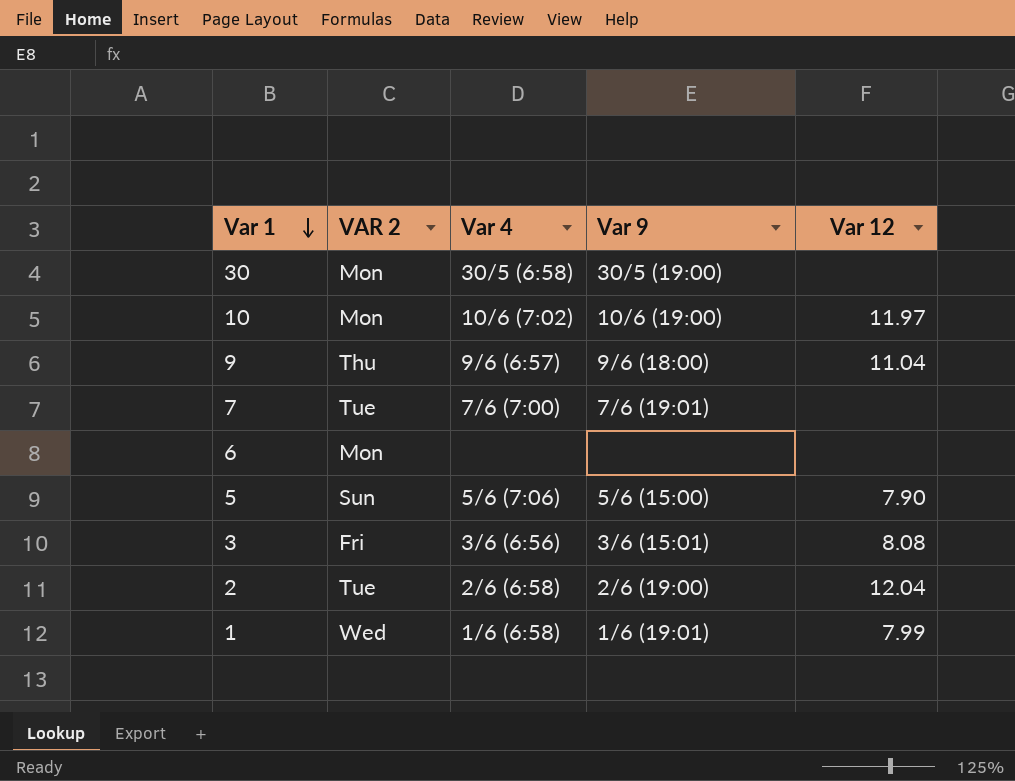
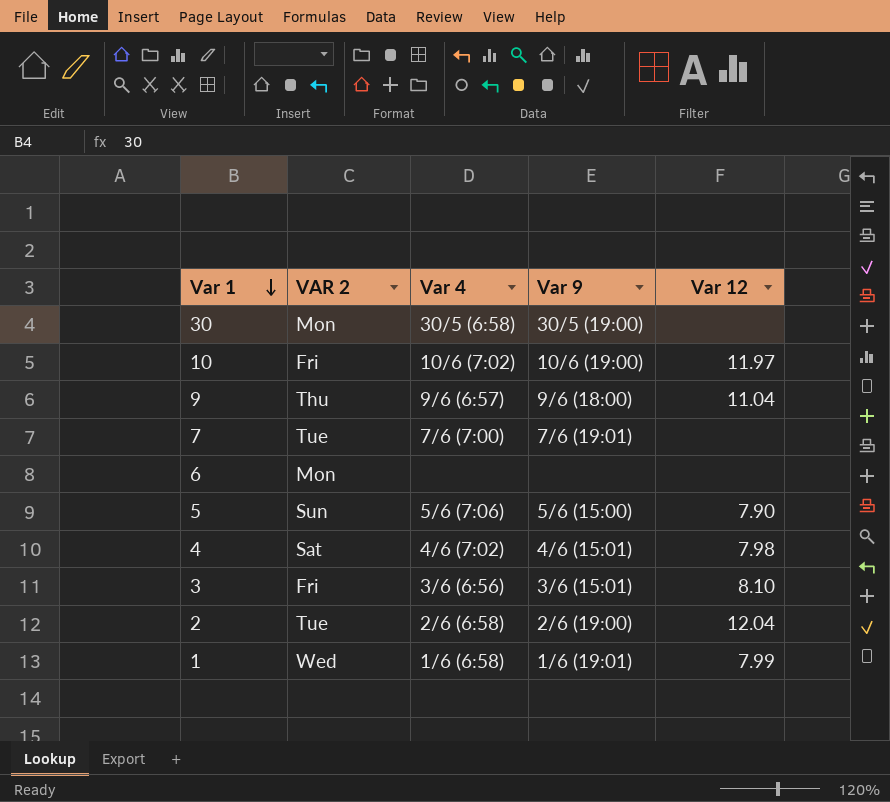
10 | VAR 2: Mon -> Fri
row 4: none -> Sat | 4/6 (7:02) | 4/6 (15:01) | 7.98
3 | Var 12: 8.08 -> 8.10

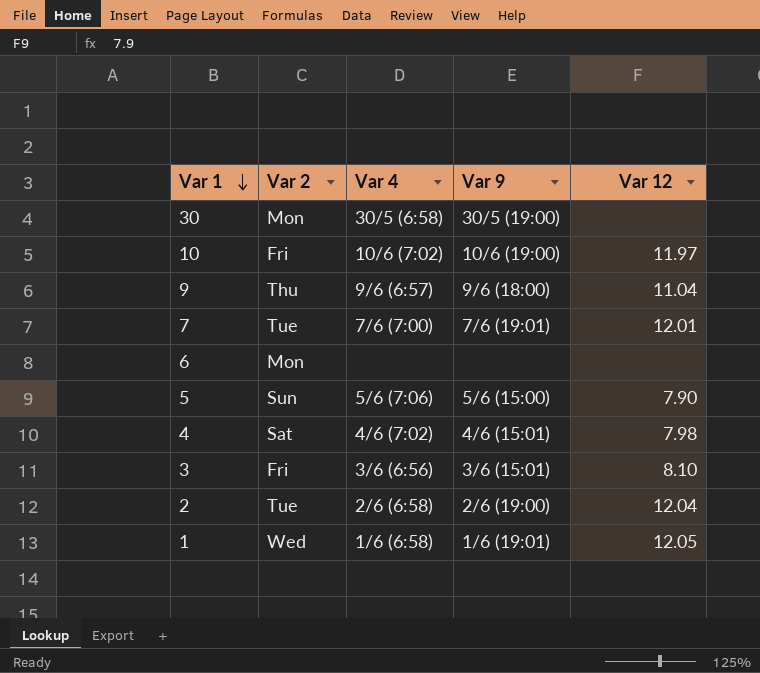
column name: VAR 2 -> Var 2
7 | Var 12: none -> 12.01
1 | Var 12: 7.99 -> 12.05

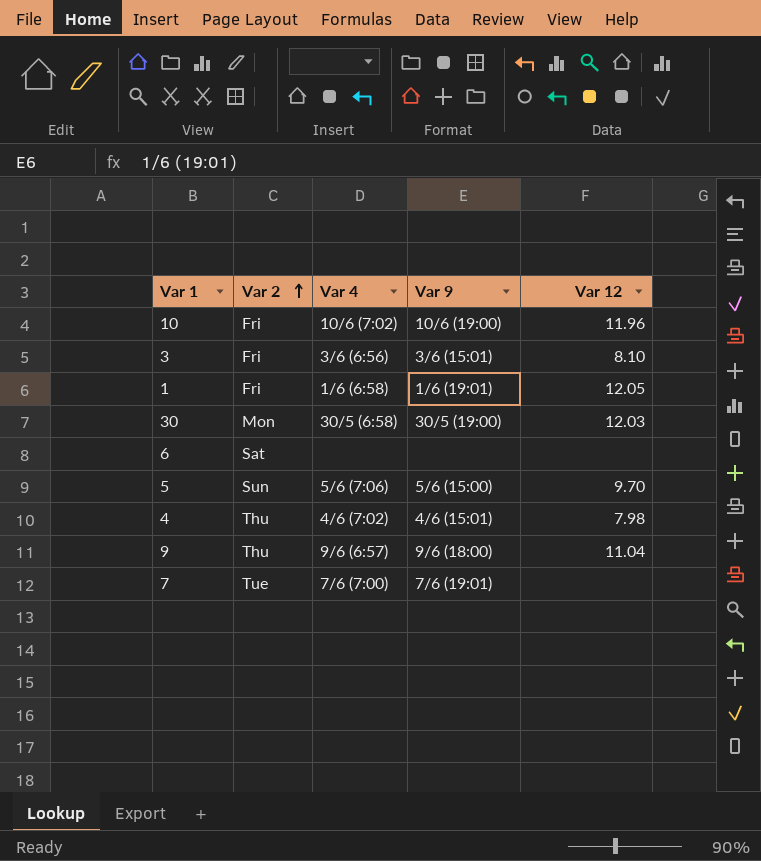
row order: Var 1 descending -> Var 2 ascending
row 2: Tue | 2/6 (6:58) | 2/6 (19:00) | 12.04 -> none
10 | Var 12: 11.97 -> 11.96
1 | Var 2: Wed -> Fri
30 | Var 12: none -> 12.03
6 | Var 2: Mon -> Sat
5 | Var 12: 7.90 -> 9.70
4 | Var 2: Sat -> Thu
7 | Var 12: 12.01 -> none

